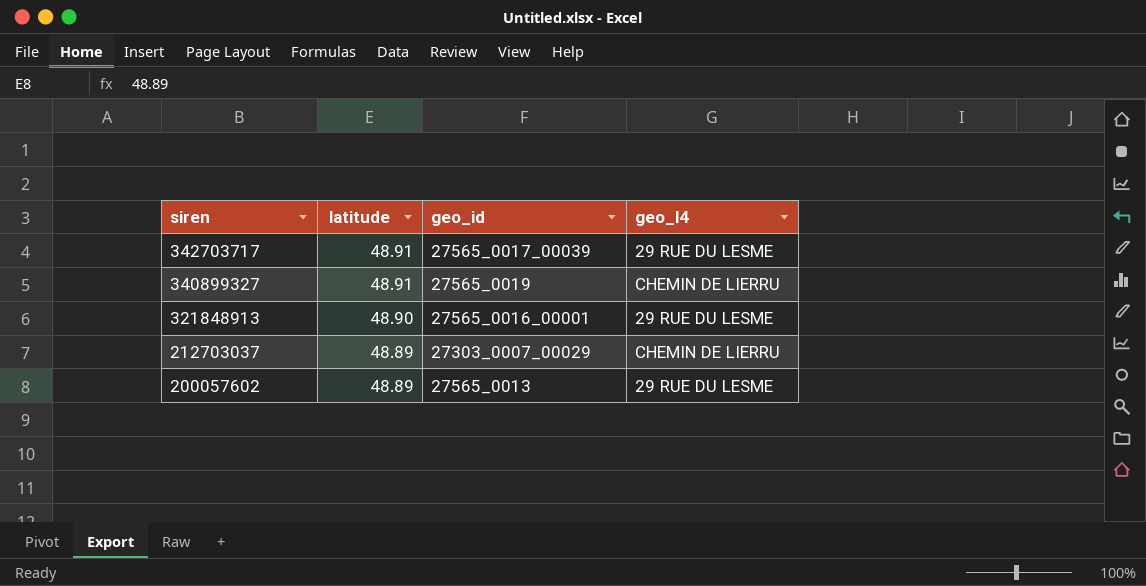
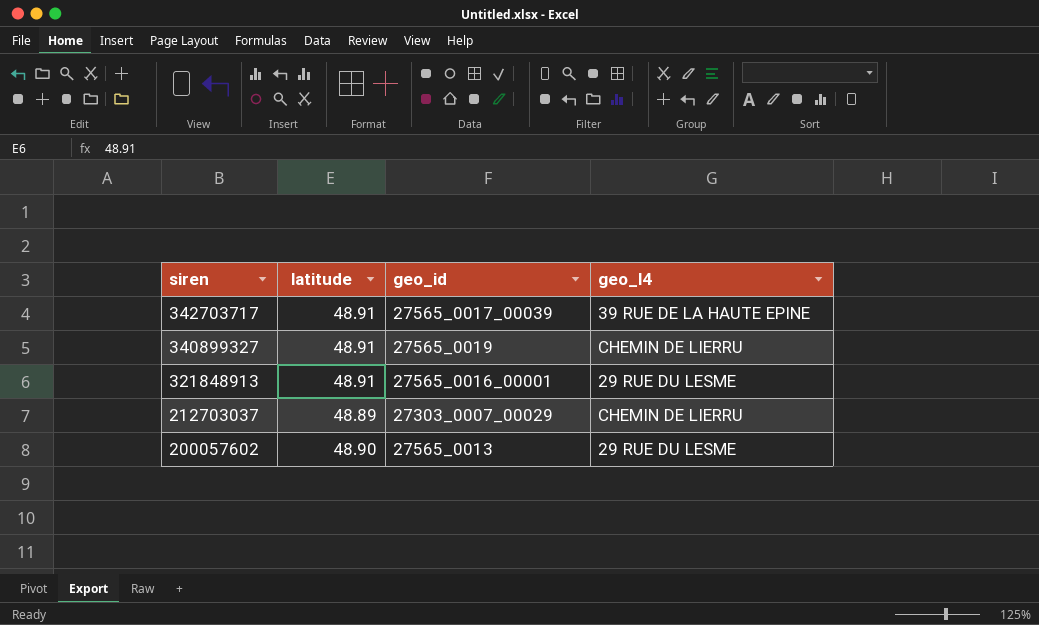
342703717 | geo_l4: 29 RUE DU LESME -> 39 RUE DE LA HAUTE EPINE
321848913 | latitude: 48.90 -> 48.91
200057602 | latitude: 48.89 -> 48.90

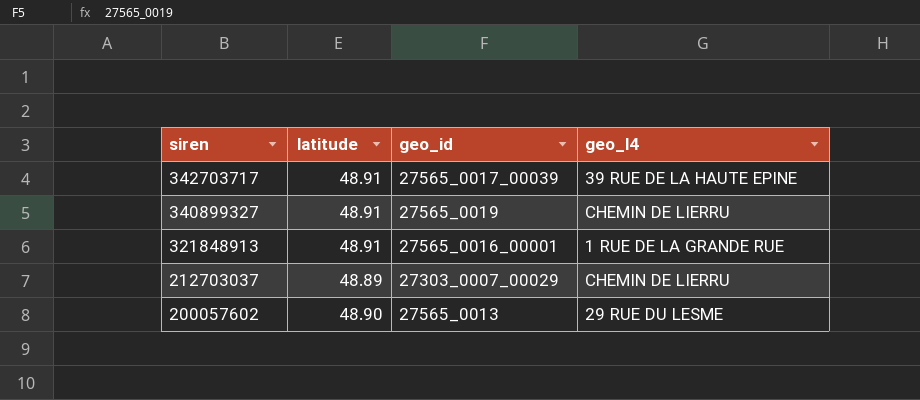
321848913 | geo_l4: 29 RUE DU LESME -> 1 RUE DE LA GRANDE RUE

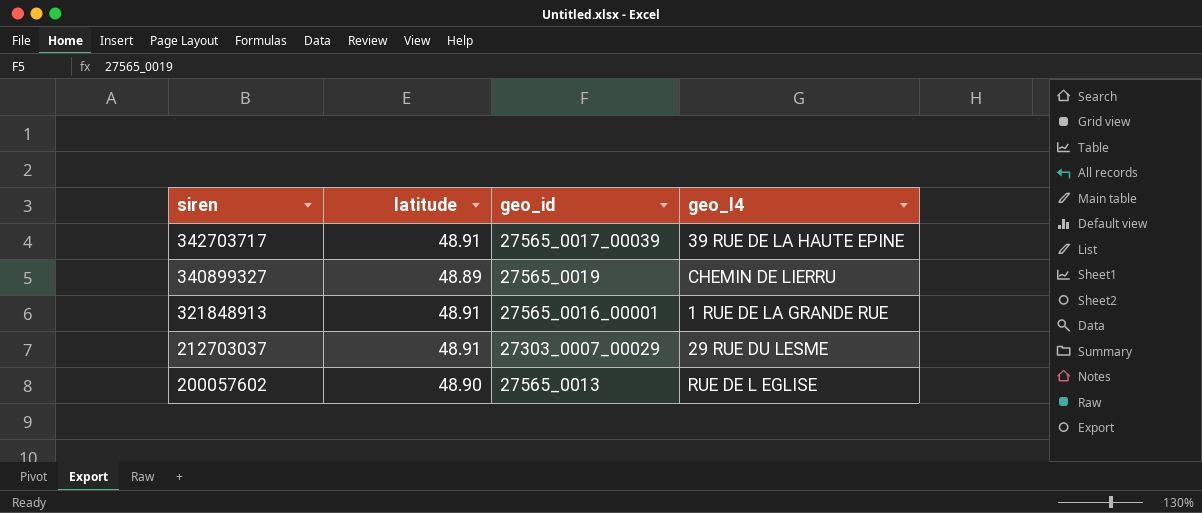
340899327 | latitude: 48.91 -> 48.89
212703037 | latitude: 48.89 -> 48.91
212703037 | geo_l4: CHEMIN DE LIERRU -> 29 RUE DU LESME
200057602 | geo_l4: 29 RUE DU LESME -> RUE DE L EGLISE

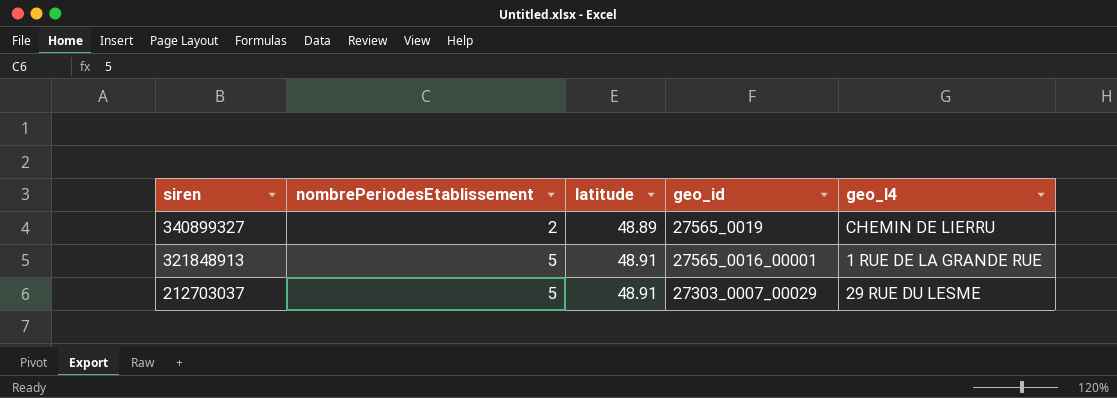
column nombrePeriodesEtablissement | position: none -> 2
row 342703717: 48.91 | 27565_0017_00039 | 39 RUE DE LA HAUTE EPINE -> none
row 200057602: 48.90 | 27565_0013 | RUE DE L EGLISE -> none

